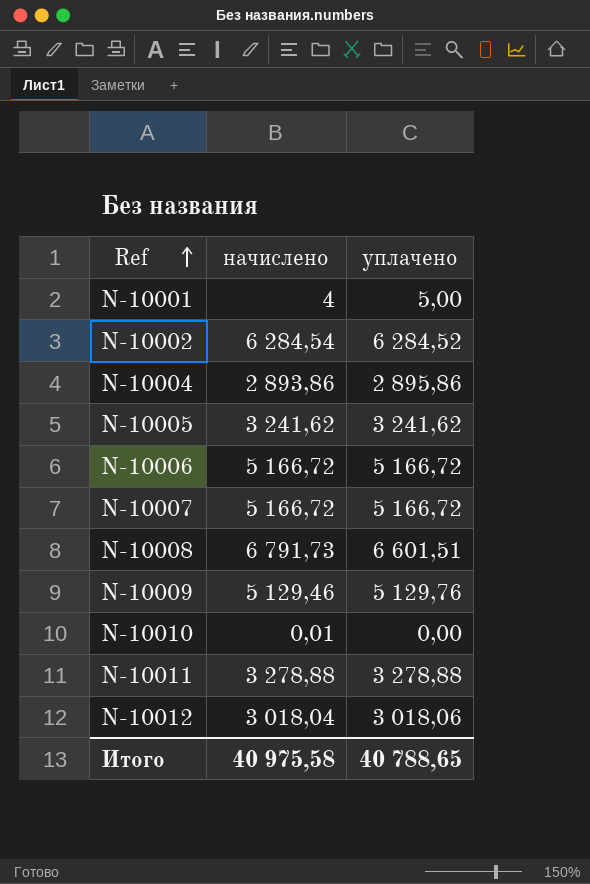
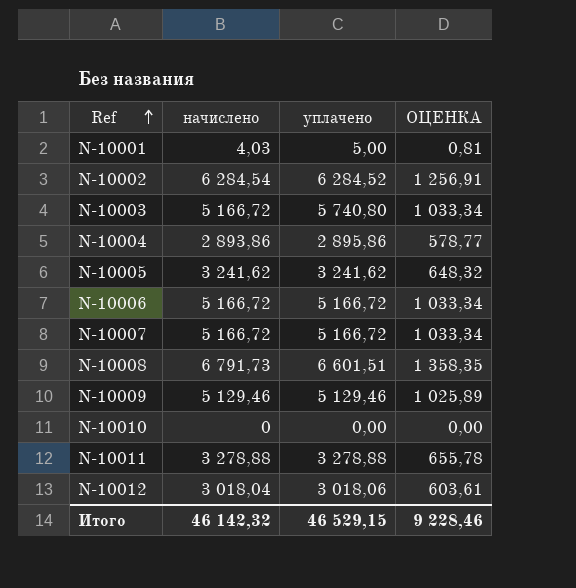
column ОЦЕНКА | formula: none -> [начислено] * 0,2
N-10001 | начислено: 4 -> 4,03
row N-10003: none -> 5 166,72 | 5 740,80 | 1 033,34
N-10009 | уплачено: 5 129,76 -> 5 129,46
N-10010 | начислено: 0,01 -> 0
Итого | начислено: 40 975,58 -> 46 142,32
Итого | уплачено: 40 788,65 -> 46 529,15

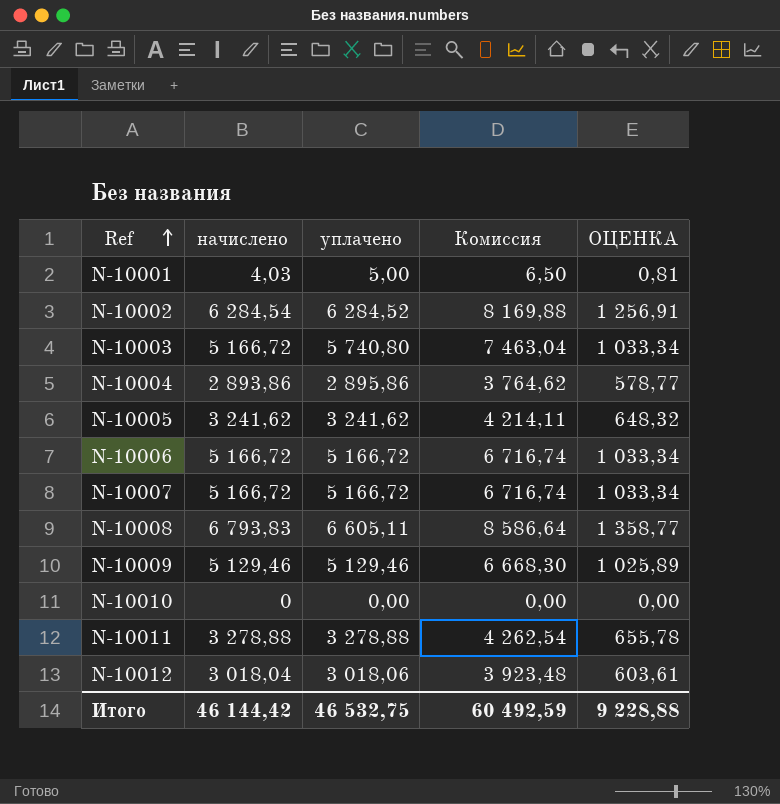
column Комиссия | formula: none -> [уплачено] * 1,3
N-10008 | начислено: 6 791,73 -> 6 793,83
N-10008 | уплачено: 6 601,51 -> 6 605,11
N-10008 | ОЦЕНКА: 1 358,35 -> 1 358,77
Итого | начислено: 46 142,32 -> 46 144,42
Итого | уплачено: 46 529,15 -> 46 532,75
Итого | ОЦЕНКА: 9 228,46 -> 9 228,88

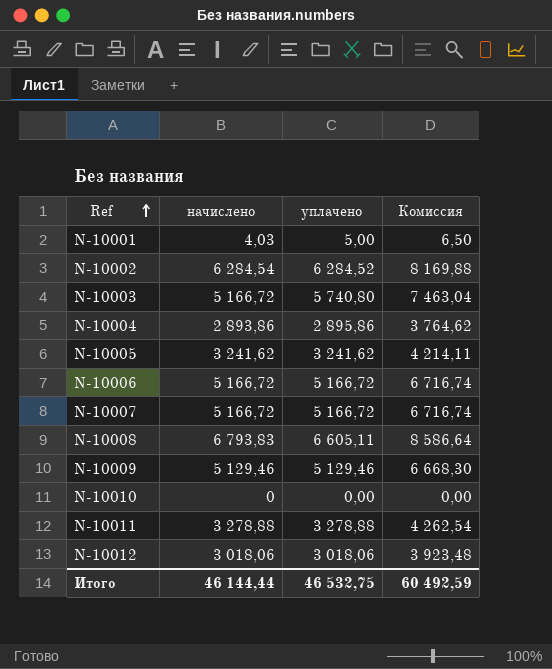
column ОЦЕНКА | formula: [начислено] * 0,2 -> none
N-10012 | начислено: 3 018,04 -> 3 018,06
Итого | начислено: 46 144,42 -> 46 144,44

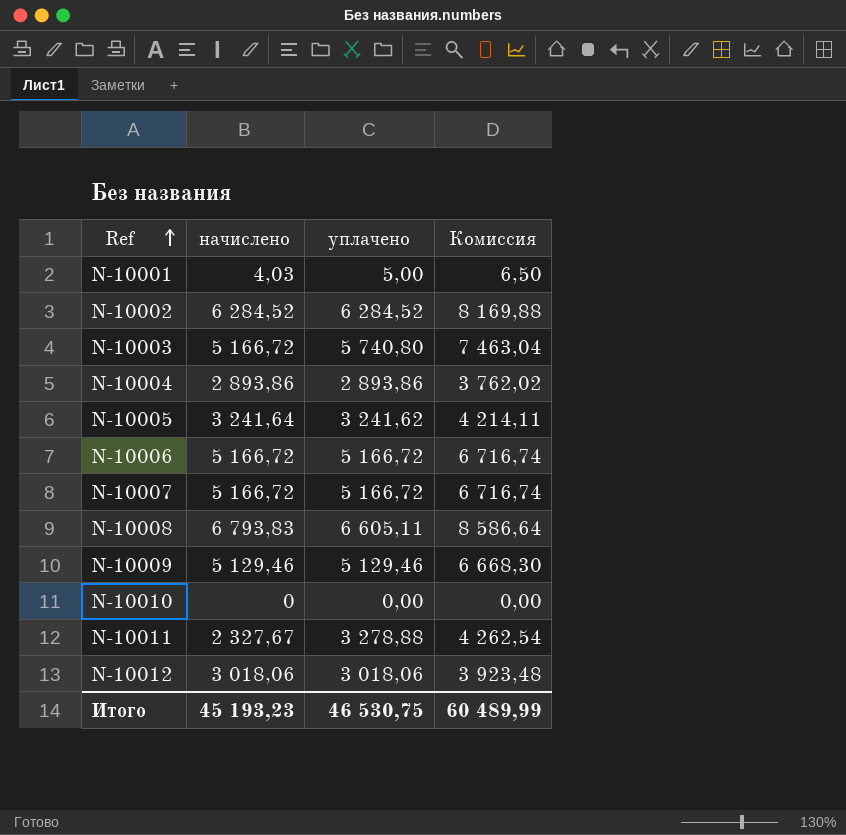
N-10002 | начислено: 6 284,54 -> 6 284,52
N-10004 | уплачено: 2 895,86 -> 2 893,86
N-10004 | Комиссия: 3 764,62 -> 3 762,02
N-10005 | начислено: 3 241,62 -> 3 241,64
N-10011 | начислено: 3 278,88 -> 2 327,67
Итого | начислено: 46 144,44 -> 45 193,23
Итого | уплачено: 46 532,75 -> 46 530,75
Итого | Комиссия: 60 492,59 -> 60 489,99

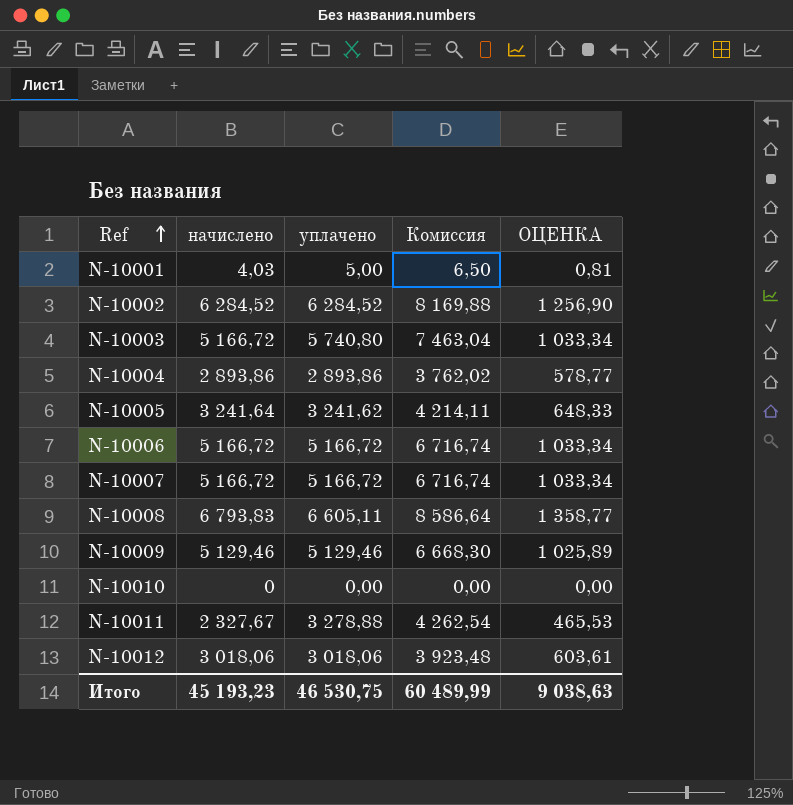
column ОЦЕНКА | formula: none -> [начислено] * 0,2

